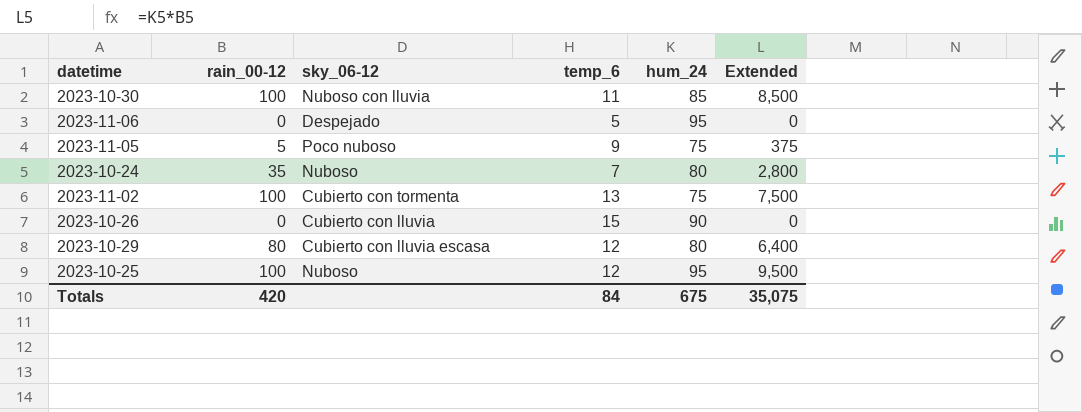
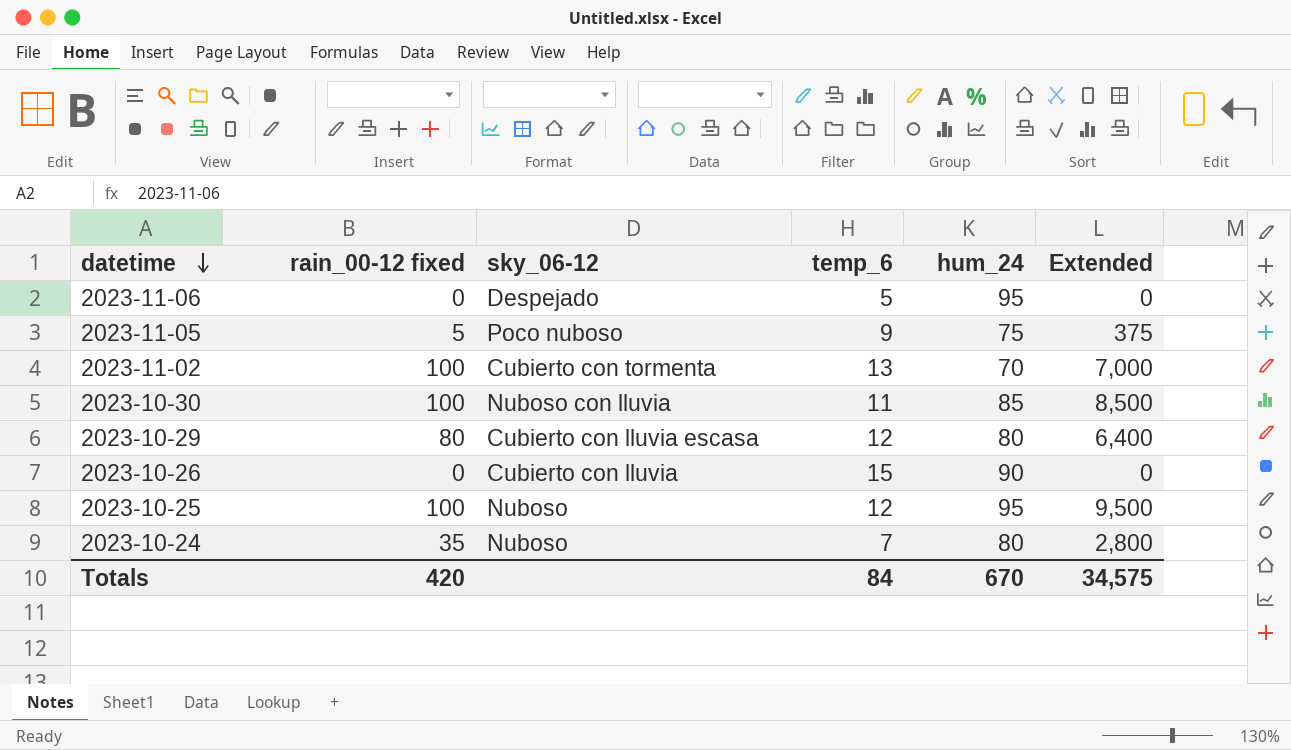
row order: none -> datetime descending
column name: rain_00-12 -> rain_00-12 fixed
2023-11-02 | hum_24: 75 -> 70
2023-11-02 | Extended: 7,500 -> 7,000
Totals | hum_24: 675 -> 670
Totals | Extended: 35,075 -> 34,575

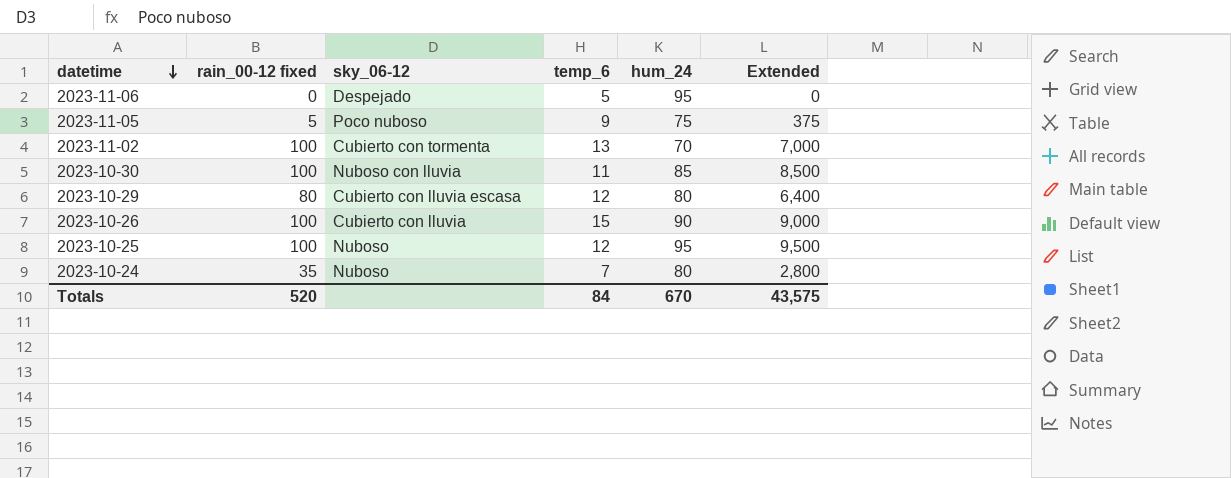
2023-10-26 | rain_00-12 fixed: 0 -> 100
2023-10-26 | Extended: 0 -> 9,000
Totals | rain_00-12 fixed: 420 -> 520
Totals | Extended: 34,575 -> 43,575

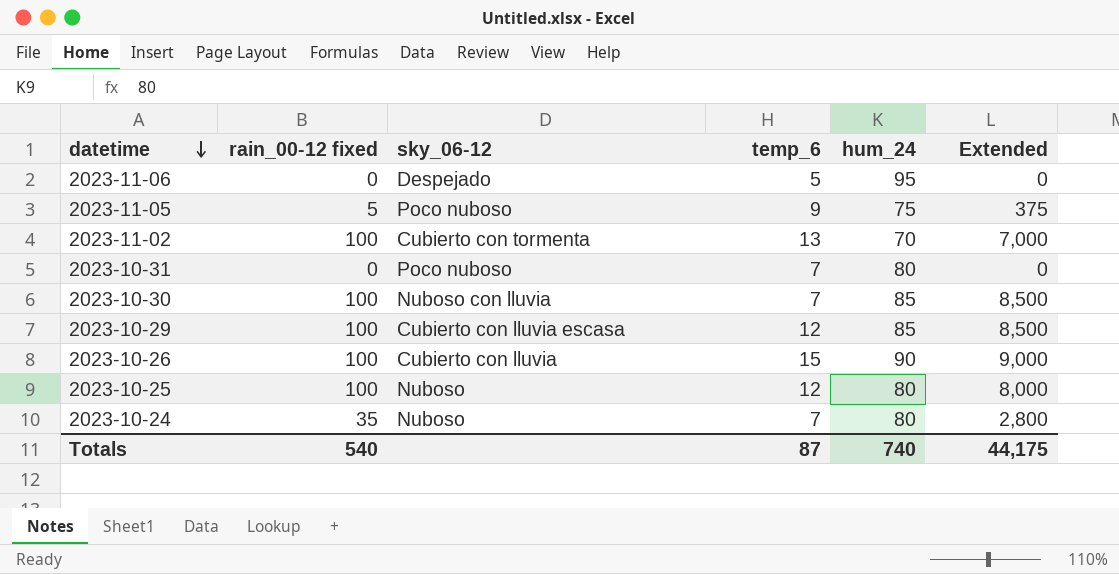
row 2023-10-31: none -> 0 | Poco nuboso | 7 | 80 | 0
2023-10-30 | temp_6: 11 -> 7
2023-10-29 | rain_00-12 fixed: 80 -> 100
2023-10-29 | hum_24: 80 -> 85
2023-10-29 | Extended: 6,400 -> 8,500
2023-10-25 | hum_24: 95 -> 80
2023-10-25 | Extended: 9,500 -> 8,000
Totals | rain_00-12 fixed: 520 -> 540
Totals | temp_6: 84 -> 87
Totals | hum_24: 670 -> 740
Totals | Extended: 43,575 -> 44,175

